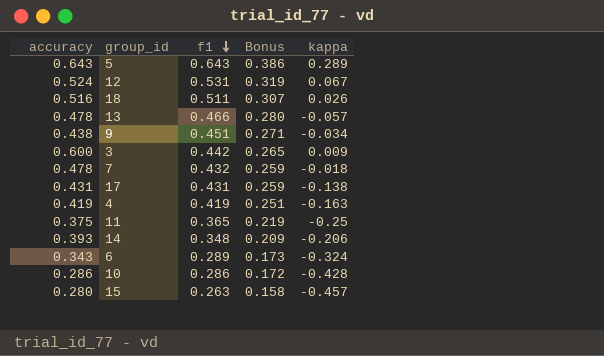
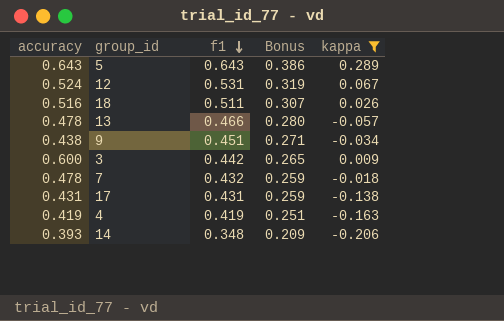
filter: none -> kappa >= -0.206

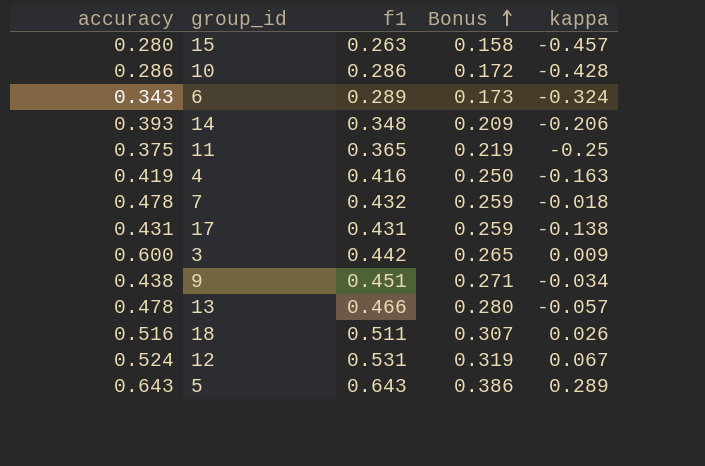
filter: kappa >= -0.206 -> none
row order: f1 descending -> Bonus ascending
4 | f1: 0.419 -> 0.416
4 | Bonus: 0.251 -> 0.250

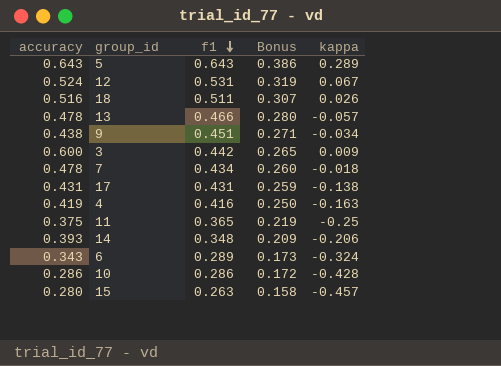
row order: Bonus ascending -> f1 descending
7 | f1: 0.432 -> 0.434
7 | Bonus: 0.259 -> 0.260

